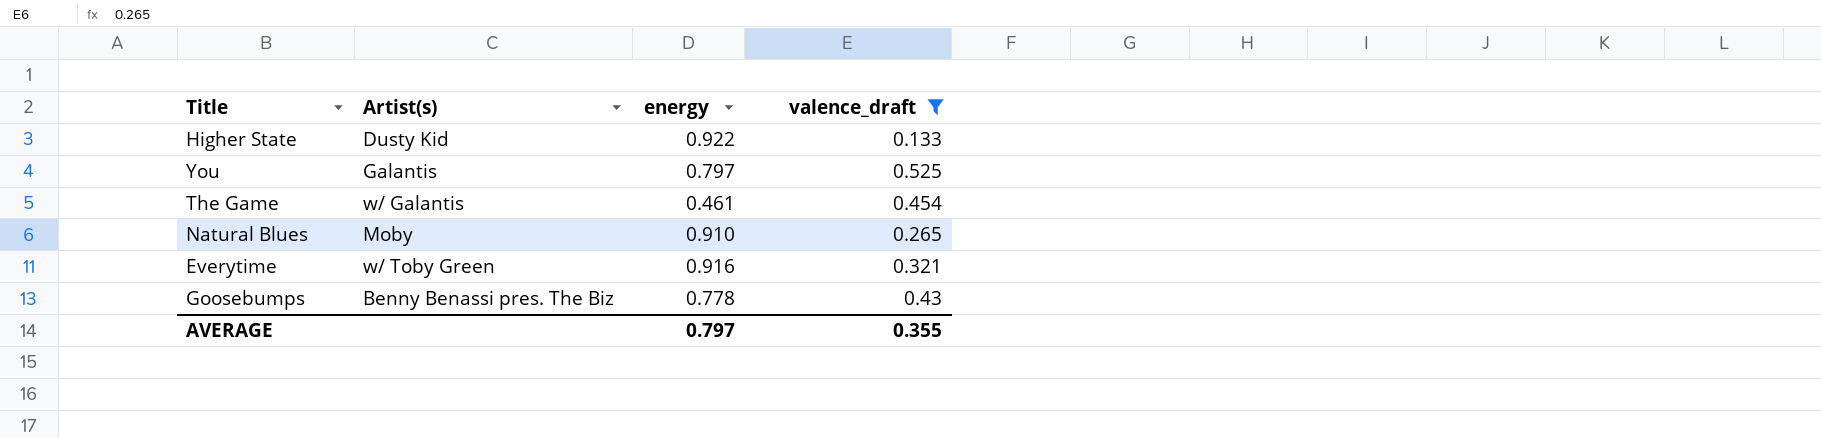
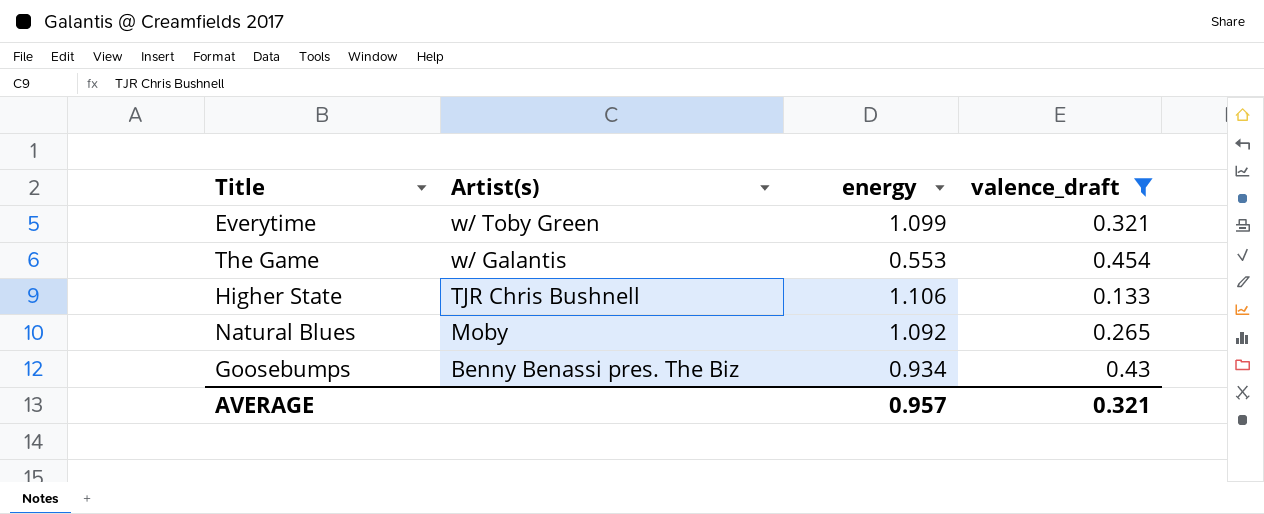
row order: none -> Artist(s) descending
row You: Galantis | 0.797 | 0.525 -> none
Everytime | energy: 0.916 -> 1.099
The Game | energy: 0.461 -> 0.553
Higher State | Artist(s): Dusty Kid -> TJR Chris Bushnell
Higher State | energy: 0.922 -> 1.106
Natural Blues | energy: 0.910 -> 1.092
Goosebumps | energy: 0.778 -> 0.934
AVERAGE | energy: 0.797 -> 0.957
AVERAGE | valence_draft: 0.355 -> 0.321

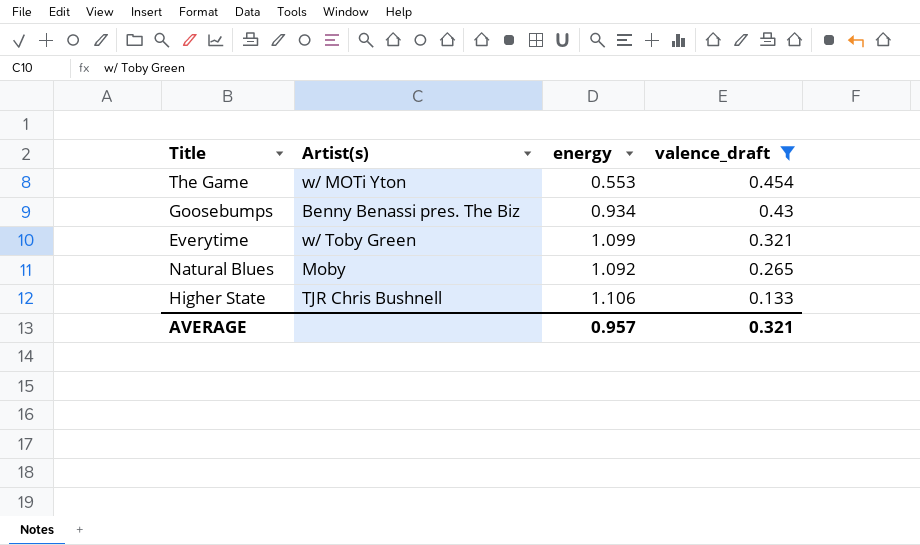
row order: Artist(s) descending -> valence_draft descending
The Game | Artist(s): w/ Galantis -> w/ MOTi Yton

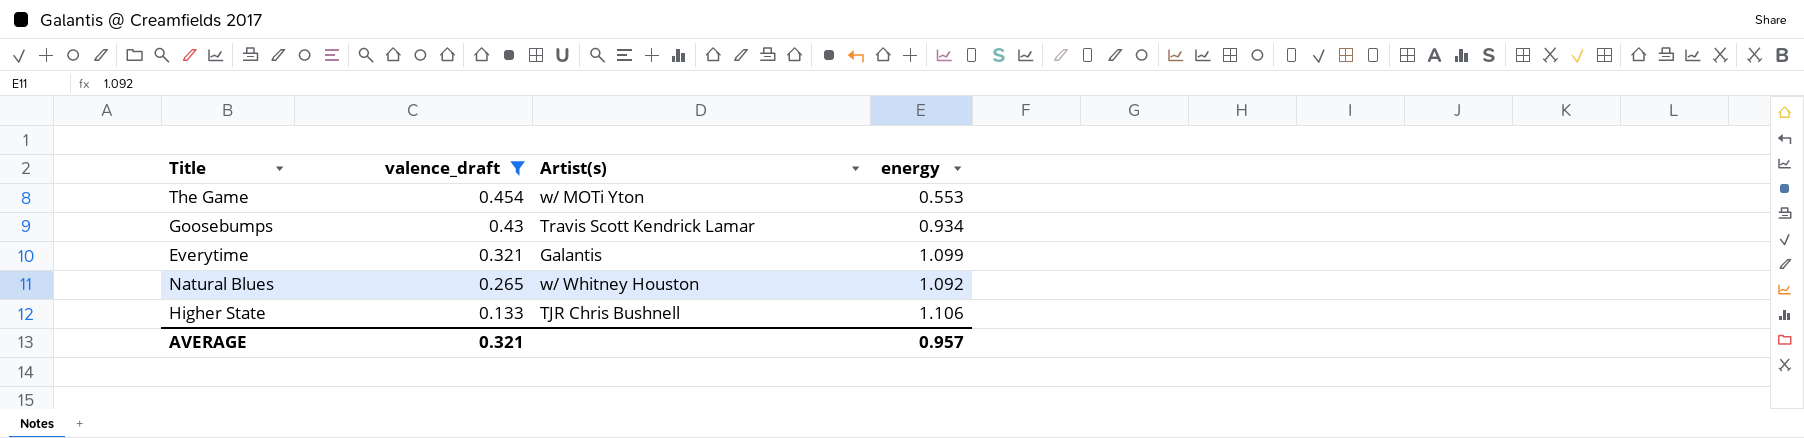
column valence_draft | position: 4 -> 2
Goosebumps | Artist(s): Benny Benassi pres. The Biz -> Travis Scott Kendrick Lamar
Everytime | Artist(s): w/ Toby Green -> Galantis
Natural Blues | Artist(s): Moby -> w/ Whitney Houston

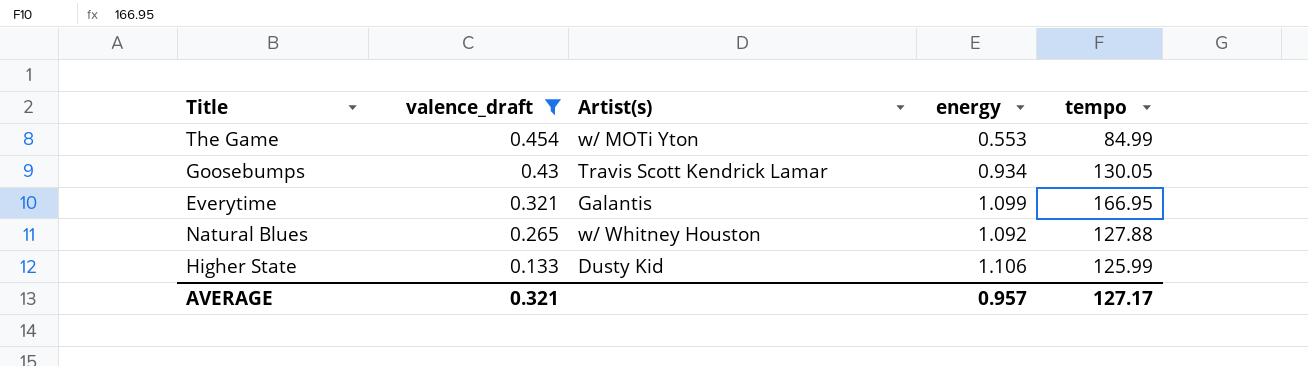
column tempo | position: none -> 5
Higher State | Artist(s): TJR Chris Bushnell -> Dusty Kid

